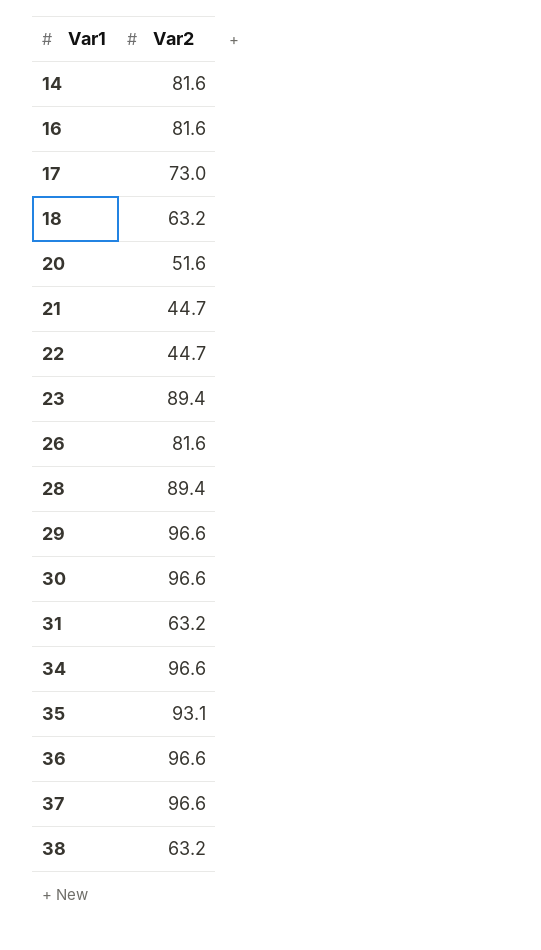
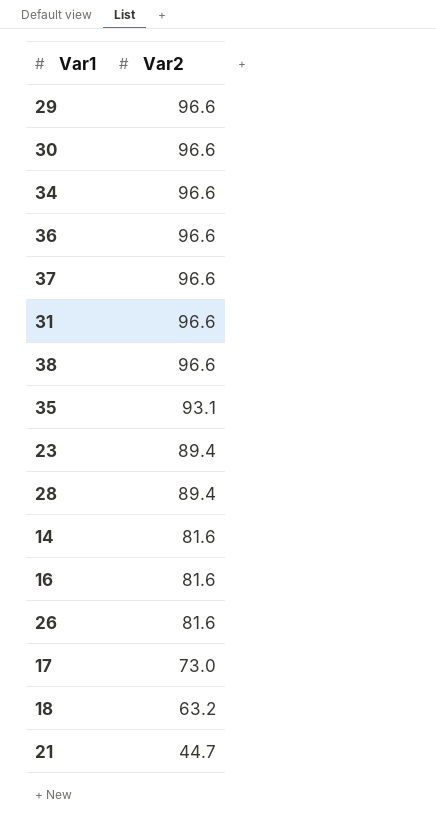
row order: Var1 ascending -> Var2 descending
row 20: 51.6 -> none
row 22: 44.7 -> none
31 | Var2: 63.2 -> 96.6
38 | Var2: 63.2 -> 96.6

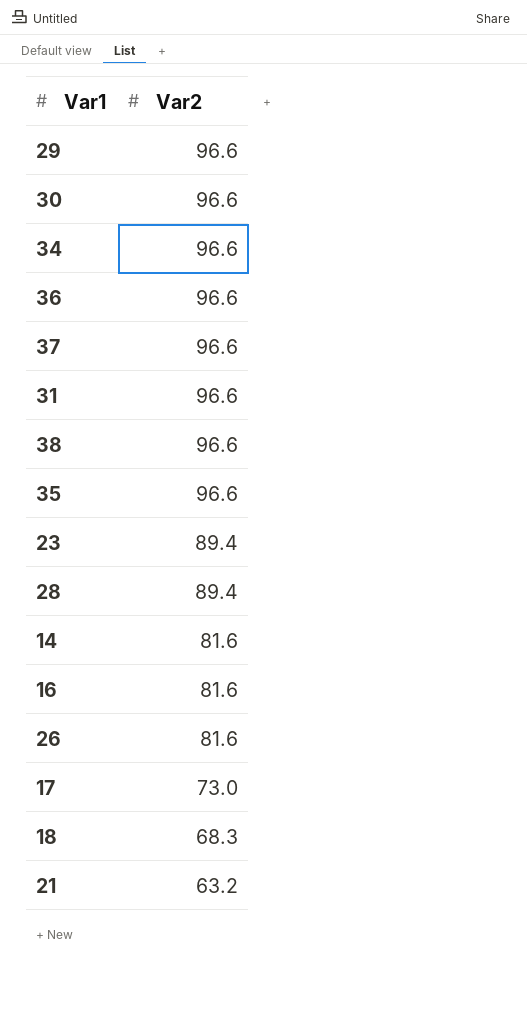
35 | Var2: 93.1 -> 96.6
18 | Var2: 63.2 -> 68.3
21 | Var2: 44.7 -> 63.2

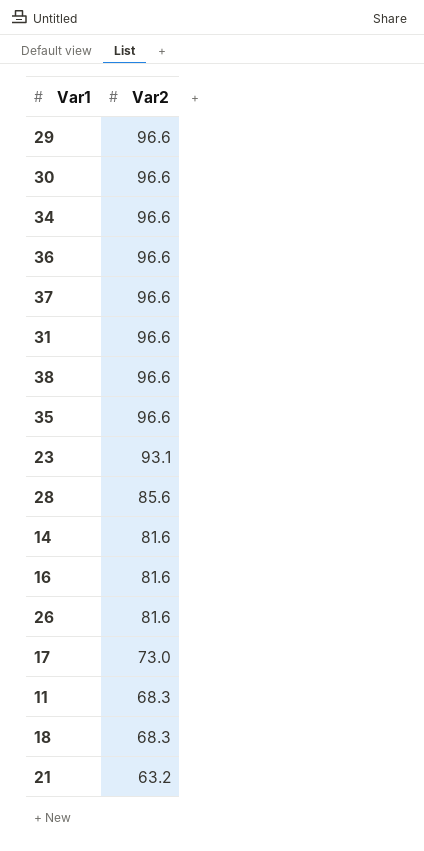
23 | Var2: 89.4 -> 93.1
28 | Var2: 89.4 -> 85.6
row 11: none -> 68.3

